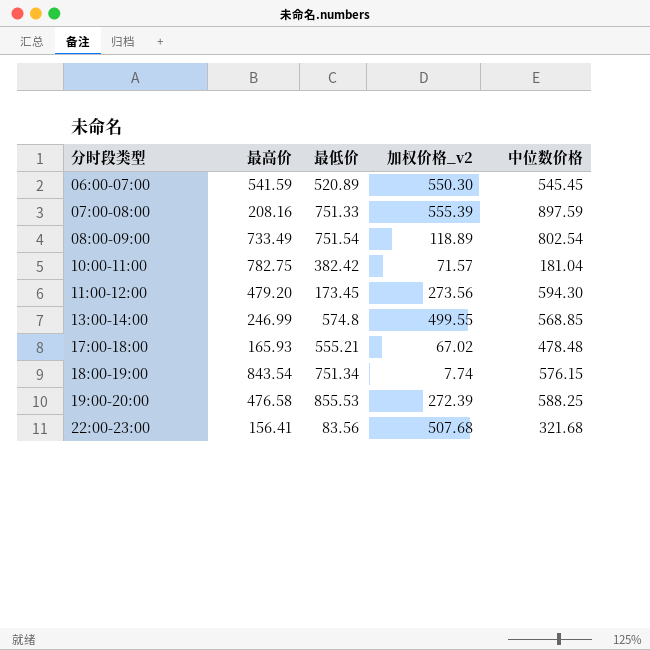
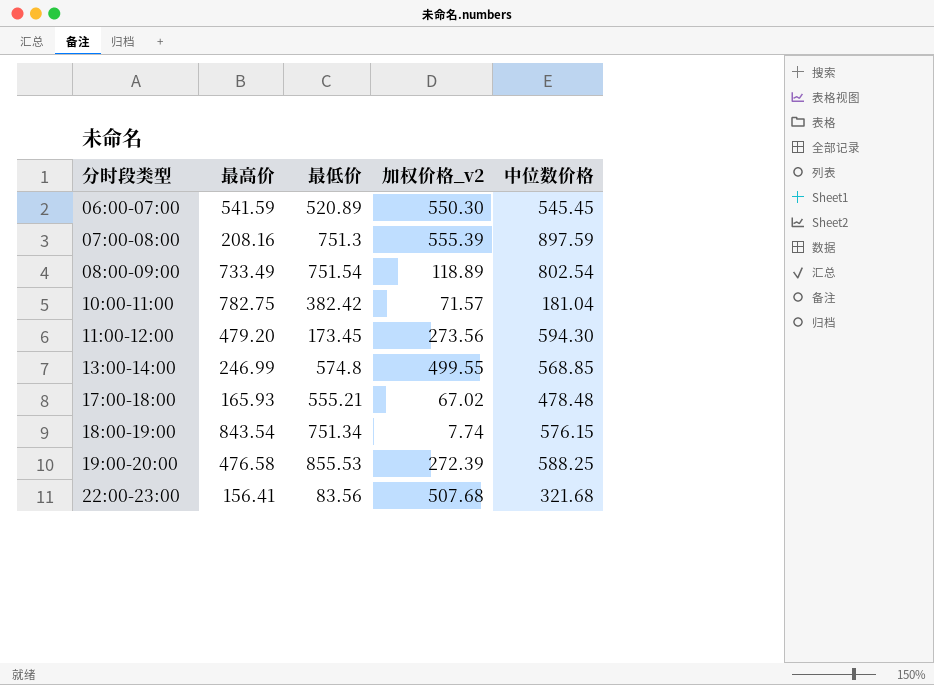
07:00-08:00 | 最低价: 751.33 -> 751.3

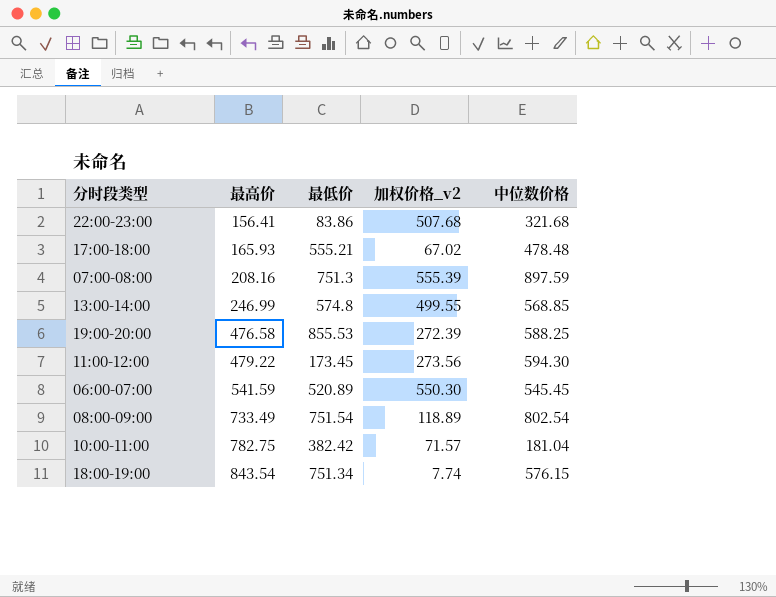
row order: 分时段类型 ascending -> 最高价 ascending
22:00-23:00 | 最低价: 83.56 -> 83.86
11:00-12:00 | 最高价: 479.20 -> 479.22

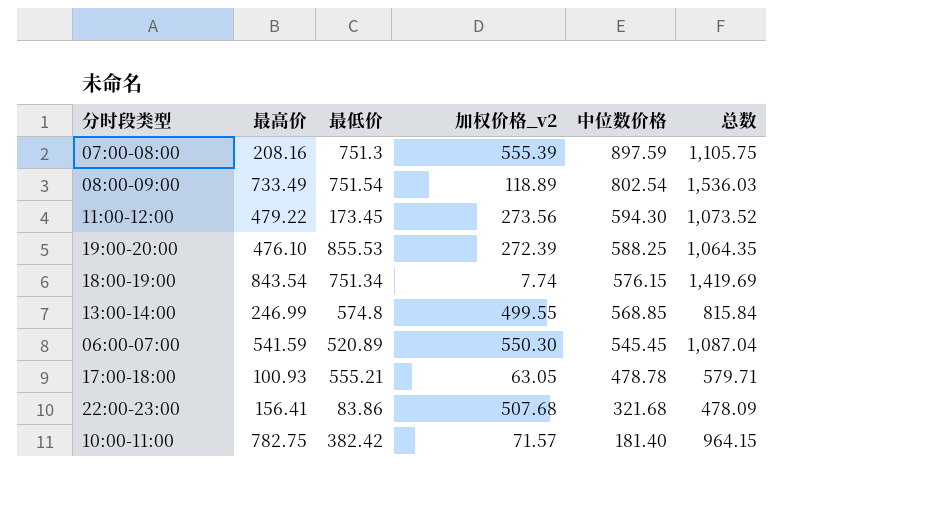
row order: 最高价 ascending -> 中位数价格 descending
column 总数 | formula: none -> [最高价] + [中位数价格]
19:00-20:00 | 最高价: 476.58 -> 476.10
17:00-18:00 | 最高价: 165.93 -> 100.93
17:00-18:00 | 加权价格_v2: 67.02 -> 63.05
17:00-18:00 | 中位数价格: 478.48 -> 478.78
10:00-11:00 | 中位数价格: 181.04 -> 181.40

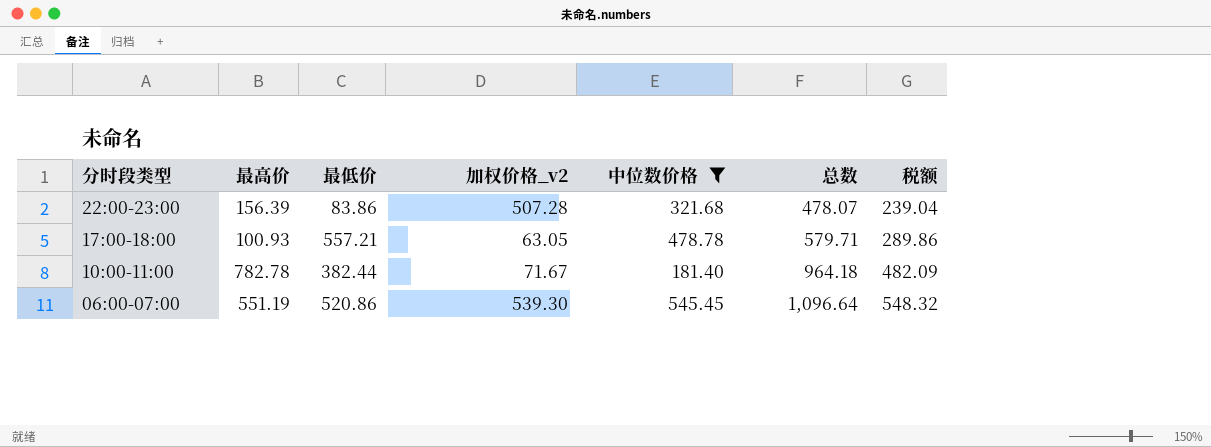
filter: none -> 中位数价格 <= 545.45
row order: 中位数价格 descending -> 分时段类型 descending
column 税额 | formula: none -> [总数] * 0.5
22:00-23:00 | 最高价: 156.41 -> 156.39
22:00-23:00 | 加权价格_v2: 507.68 -> 507.28
22:00-23:00 | 总数: 478.09 -> 478.07
17:00-18:00 | 最低价: 555.21 -> 557.21
10:00-11:00 | 最高价: 782.75 -> 782.78
10:00-11:00 | 最低价: 382.42 -> 382.44
10:00-11:00 | 加权价格_v2: 71.57 -> 71.67
10:00-11:00 | 总数: 964.15 -> 964.18
06:00-07:00 | 最高价: 541.59 -> 551.19
06:00-07:00 | 最低价: 520.89 -> 520.86
06:00-07:00 | 加权价格_v2: 550.30 -> 539.30
06:00-07:00 | 总数: 1,087.04 -> 1,096.64

